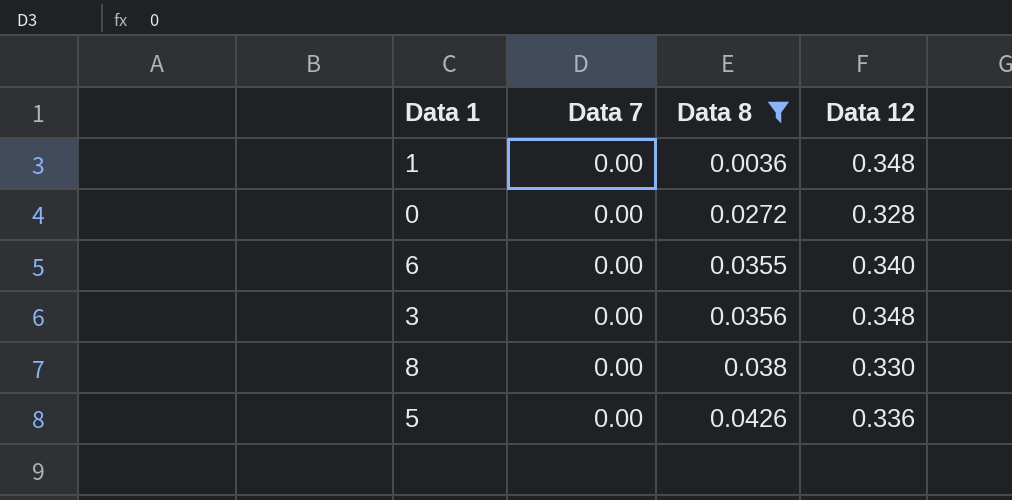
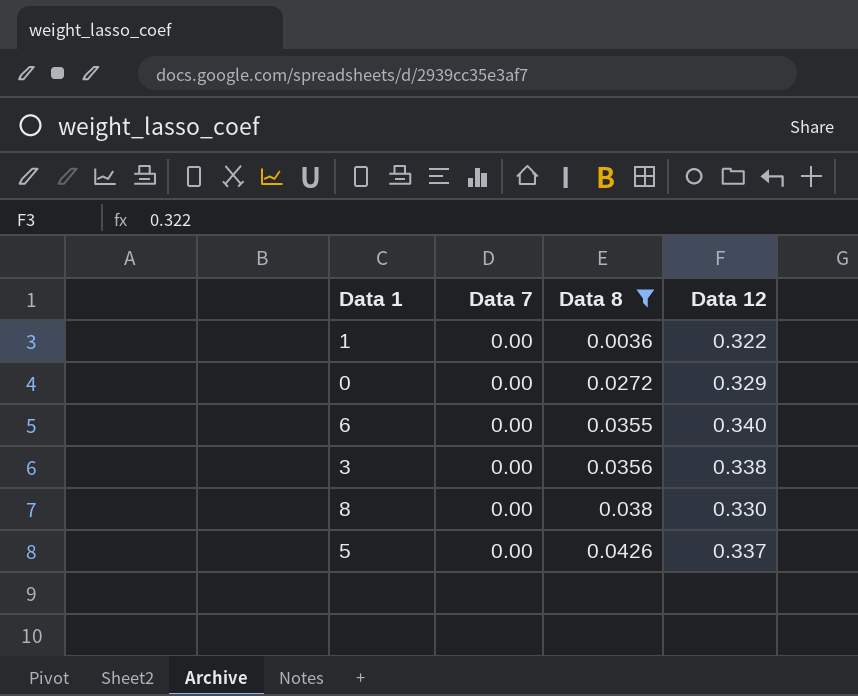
1 | Data 12: 0.348 -> 0.322
0 | Data 12: 0.328 -> 0.329
3 | Data 12: 0.348 -> 0.338
5 | Data 12: 0.336 -> 0.337

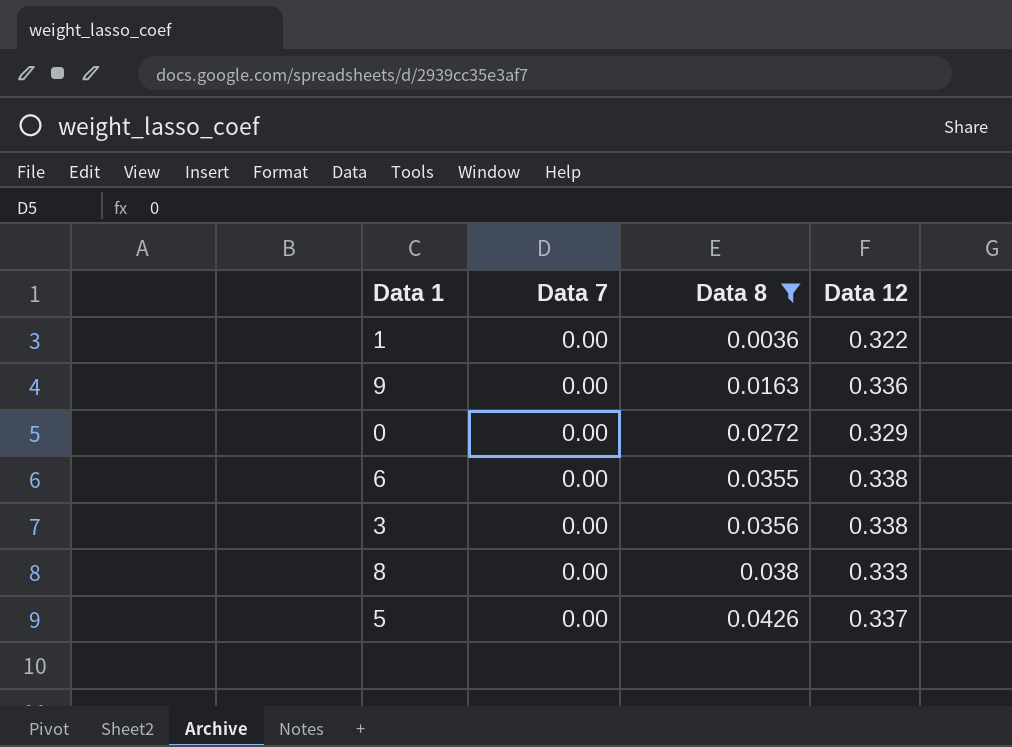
row 9: none -> 0.00 | 0.0163 | 0.336
6 | Data 12: 0.340 -> 0.338
8 | Data 12: 0.330 -> 0.333

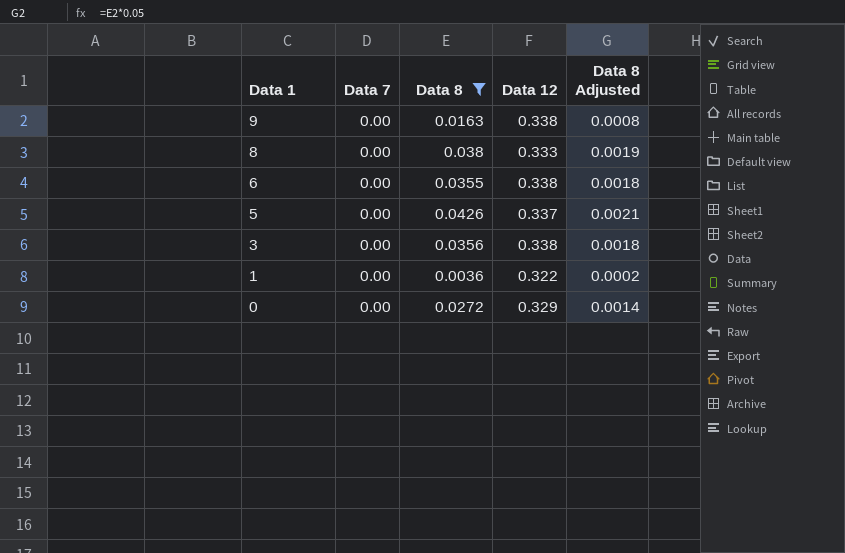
row order: Data 8 ascending -> Data 1 descending
column Data 8 Adjusted | formula: none -> [Data 8] * 0.05
9 | Data 12: 0.336 -> 0.338

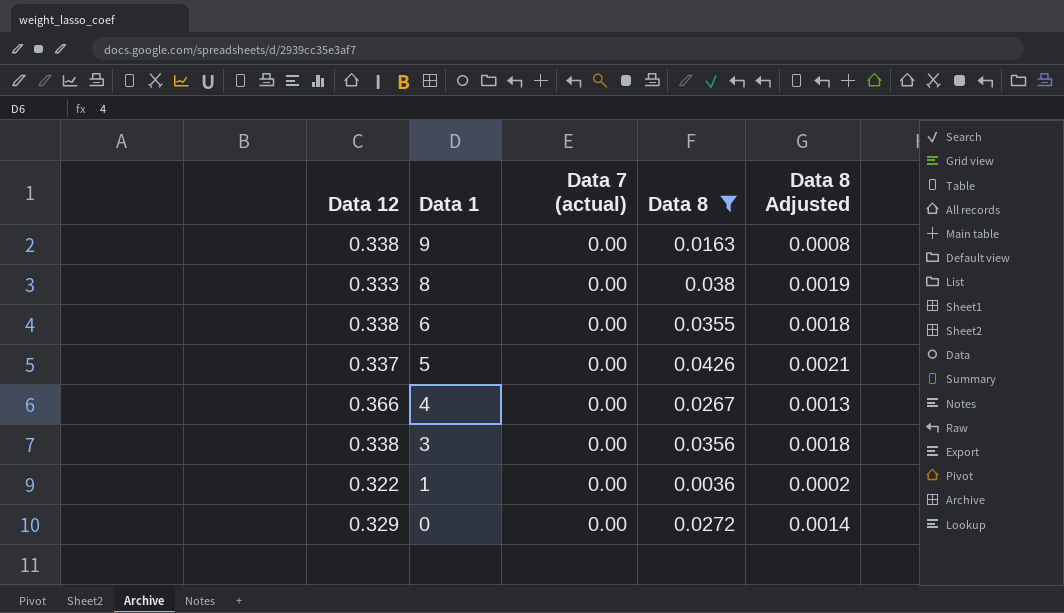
column Data 12 | position: 4 -> 1
column name: Data 7 -> Data 7 (actual)
row 4: none -> 0.366 | 0.00 | 0.0267 | 0.0013

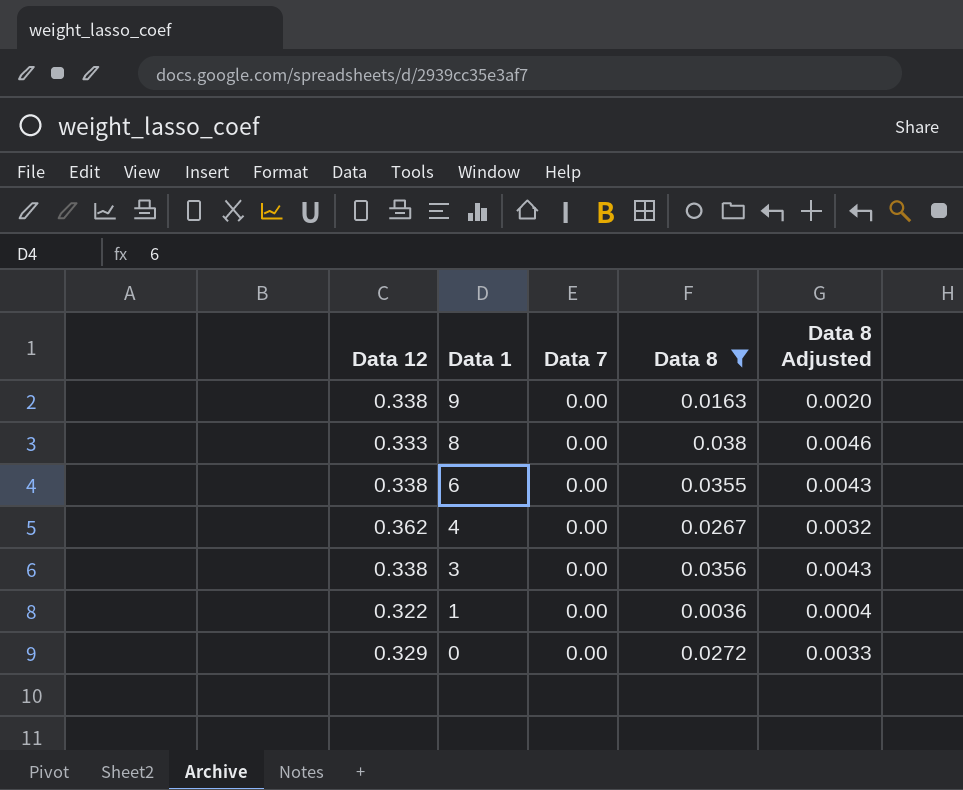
column name: Data 7 (actual) -> Data 7
column Data 8 Adjusted | formula: [Data 8] * 0.05 -> [Data 8] * 0.12
row 5: 0.337 | 0.00 | 0.0426 | 0.0021 -> none
4 | Data 12: 0.366 -> 0.362

